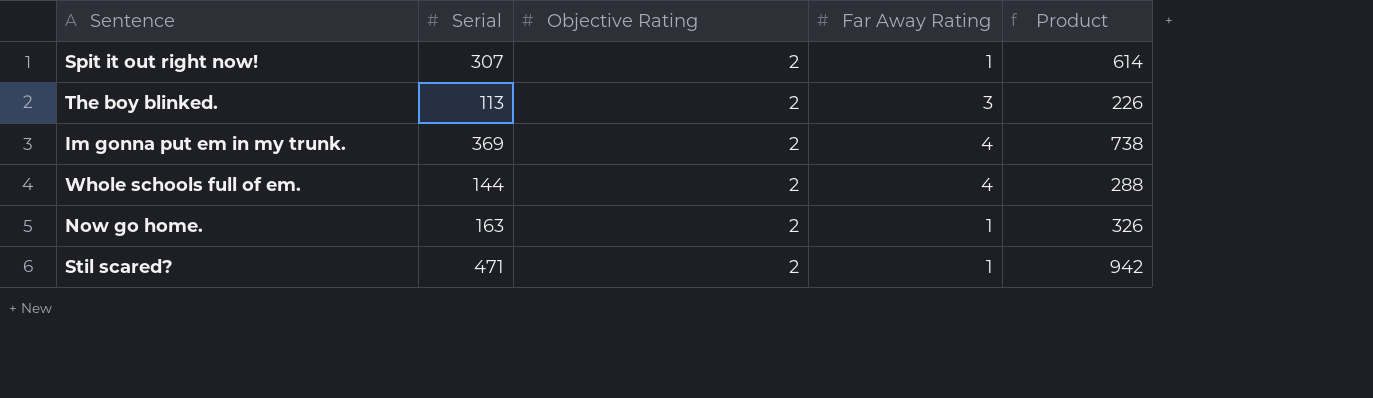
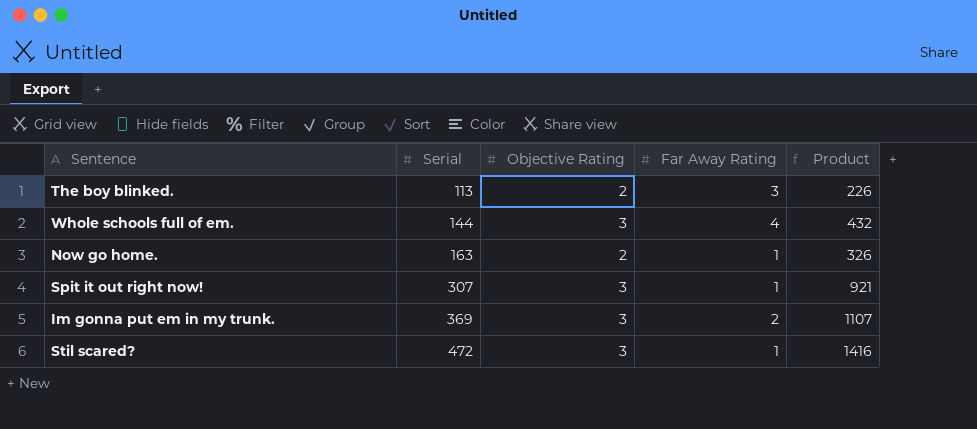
row order: none -> Serial ascending
Whole schools full of em. | Objective Rating: 2 -> 3
Whole schools full of em. | Product: 288 -> 432
Spit it out right now! | Objective Rating: 2 -> 3
Spit it out right now! | Product: 614 -> 921
Im gonna put em in my trunk. | Objective Rating: 2 -> 3
Im gonna put em in my trunk. | Far Away Rating: 4 -> 2
Im gonna put em in my trunk. | Product: 738 -> 1107
Stil scared? | Serial: 471 -> 472
Stil scared? | Objective Rating: 2 -> 3
Stil scared? | Product: 942 -> 1416

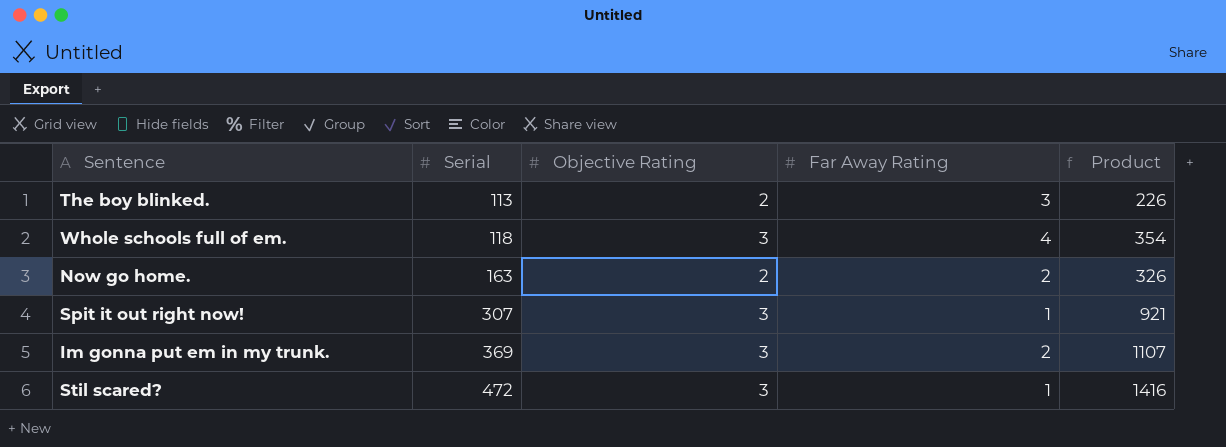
Whole schools full of em. | Serial: 144 -> 118
Whole schools full of em. | Product: 432 -> 354
Now go home. | Far Away Rating: 1 -> 2

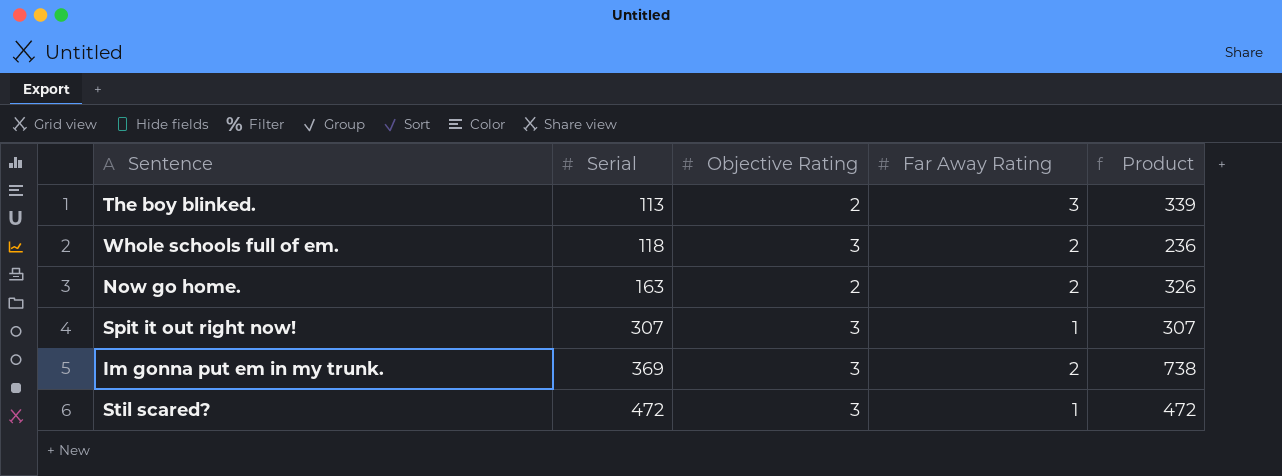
column Product | formula: [Serial] * [Objective Rating] -> [Serial] * [Far Away Rating]
Whole schools full of em. | Far Away Rating: 4 -> 2

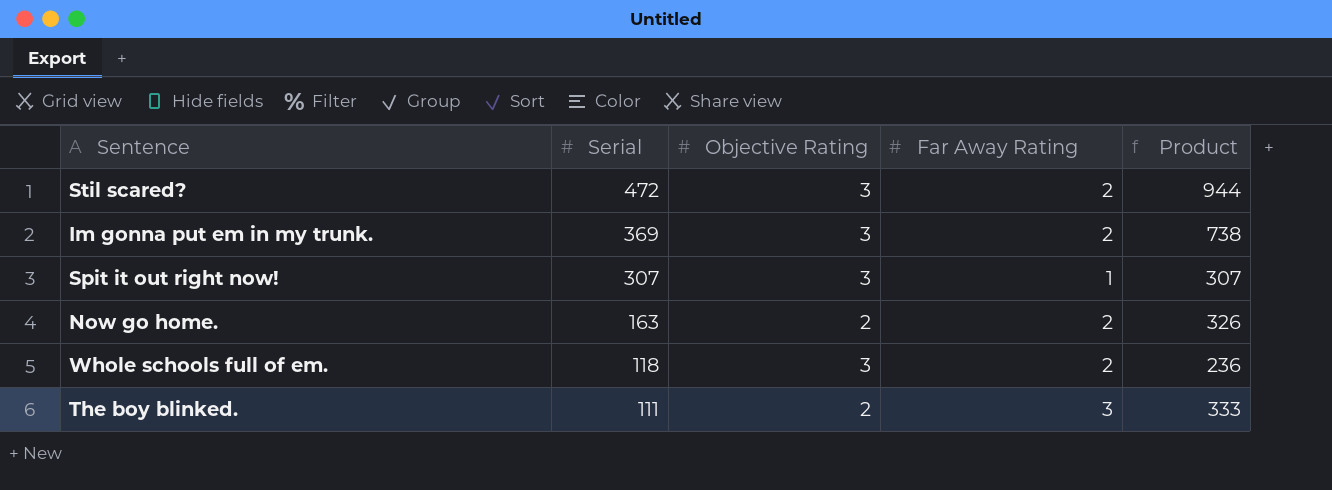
row order: Serial ascending -> Serial descending
Stil scared? | Far Away Rating: 1 -> 2
Stil scared? | Product: 472 -> 944
The boy blinked. | Serial: 113 -> 111
The boy blinked. | Product: 339 -> 333

